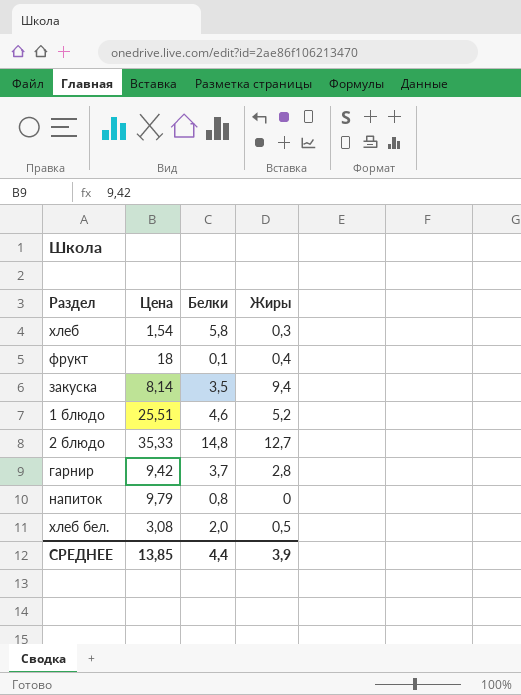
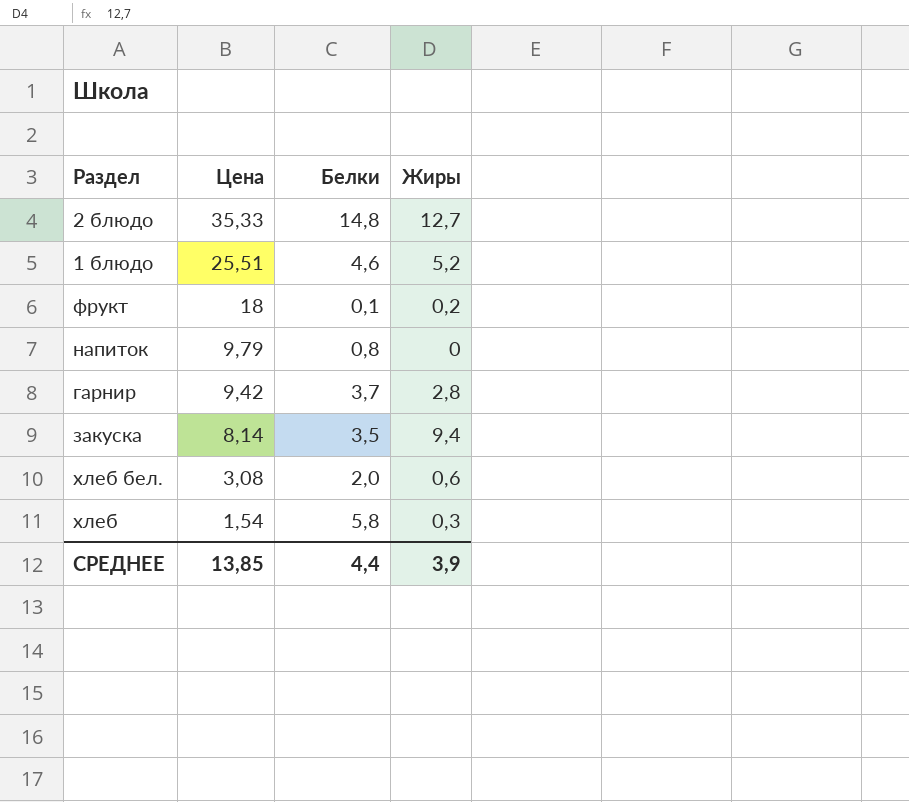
row order: none -> Цена descending
фрукт | Жиры: 0,4 -> 0,2
хлеб бел. | Жиры: 0,5 -> 0,6

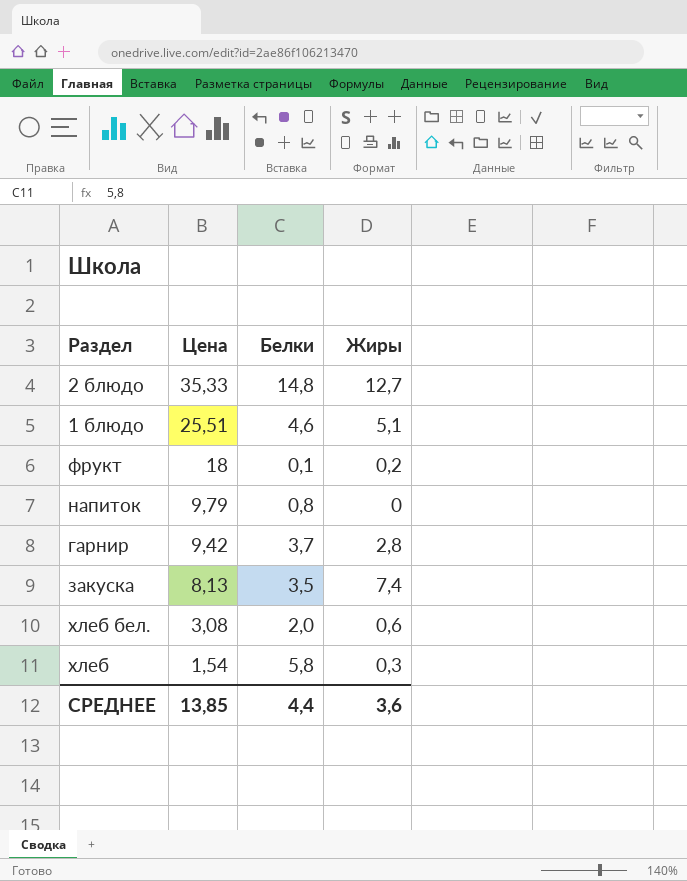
1 блюдо | Жиры: 5,2 -> 5,1
закуска | Цена: 8,14 -> 8,13
закуска | Жиры: 9,4 -> 7,4
СРЕДНЕЕ | Жиры: 3,9 -> 3,6

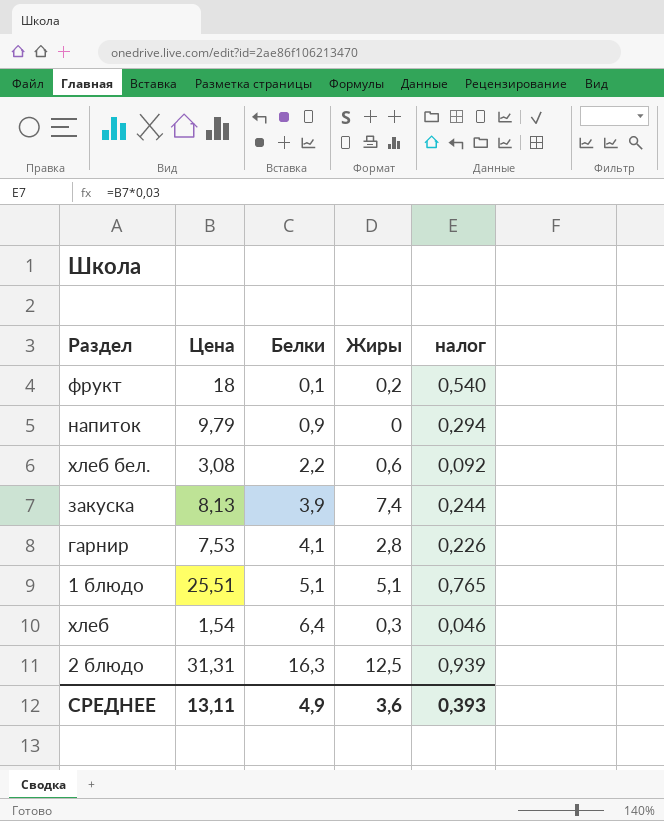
row order: Цена descending -> Белки ascending
column налог | formula: none -> [Цена] * 0,03
напиток | Белки: 0,8 -> 0,9
хлеб бел. | Белки: 2,0 -> 2,2
закуска | Белки: 3,5 -> 3,9
гарнир | Цена: 9,42 -> 7,53
гарнир | Белки: 3,7 -> 4,1
1 блюдо | Белки: 4,6 -> 5,1
хлеб | Белки: 5,8 -> 6,4
2 блюдо | Цена: 35,33 -> 31,31
2 блюдо | Белки: 14,8 -> 16,3
2 блюдо | Жиры: 12,7 -> 12,5
СРЕДНЕЕ | Цена: 13,85 -> 13,11
СРЕДНЕЕ | Белки: 4,4 -> 4,9

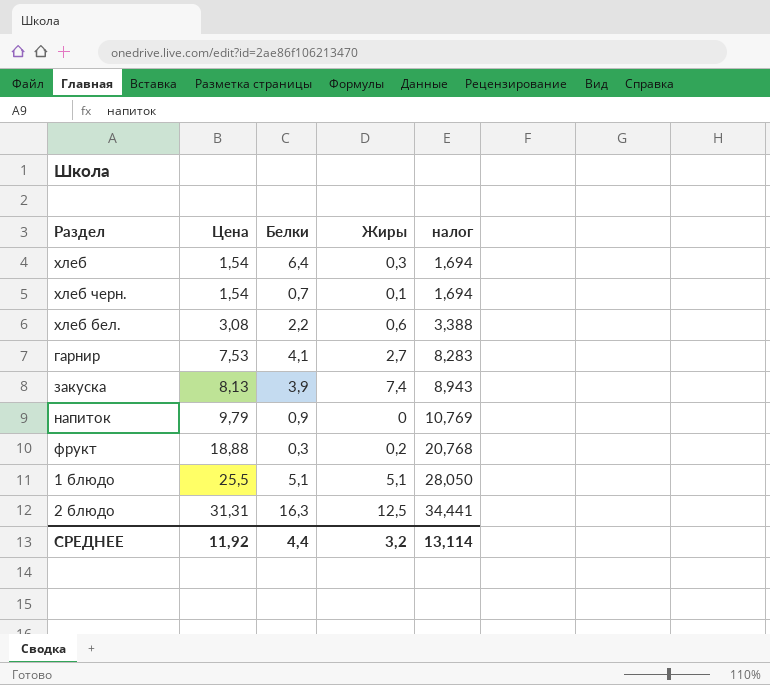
row order: Белки ascending -> Цена ascending
column налог | formula: [Цена] * 0,03 -> [Цена] * 1,1
row хлеб черн.: none -> 1,54 | 0,7 | 0,1 | 1,694
гарнир | Жиры: 2,8 -> 2,7
фрукт | Цена: 18 -> 18,88
фрукт | Белки: 0,1 -> 0,3
1 блюдо | Цена: 25,51 -> 25,5
СРЕДНЕЕ | Цена: 13,11 -> 11,92
СРЕДНЕЕ | Белки: 4,9 -> 4,4
СРЕДНЕЕ | Жиры: 3,6 -> 3,2
СРЕДНЕЕ | налог: 0,393 -> 13,114

